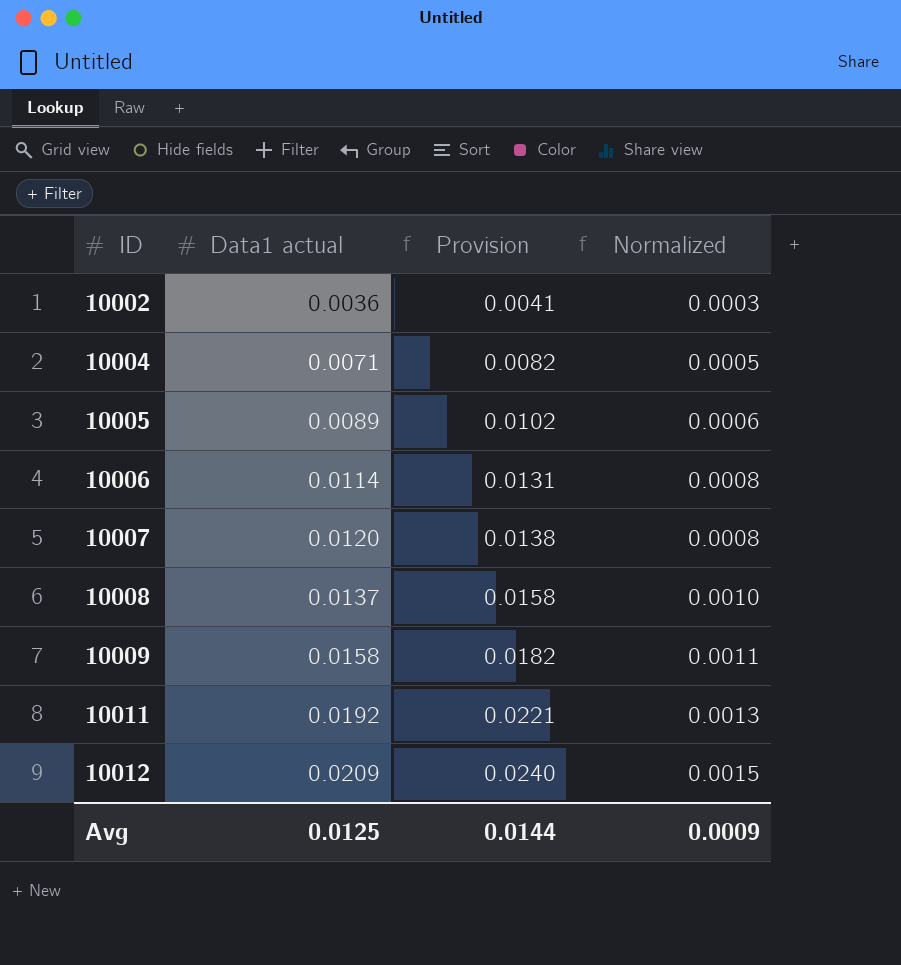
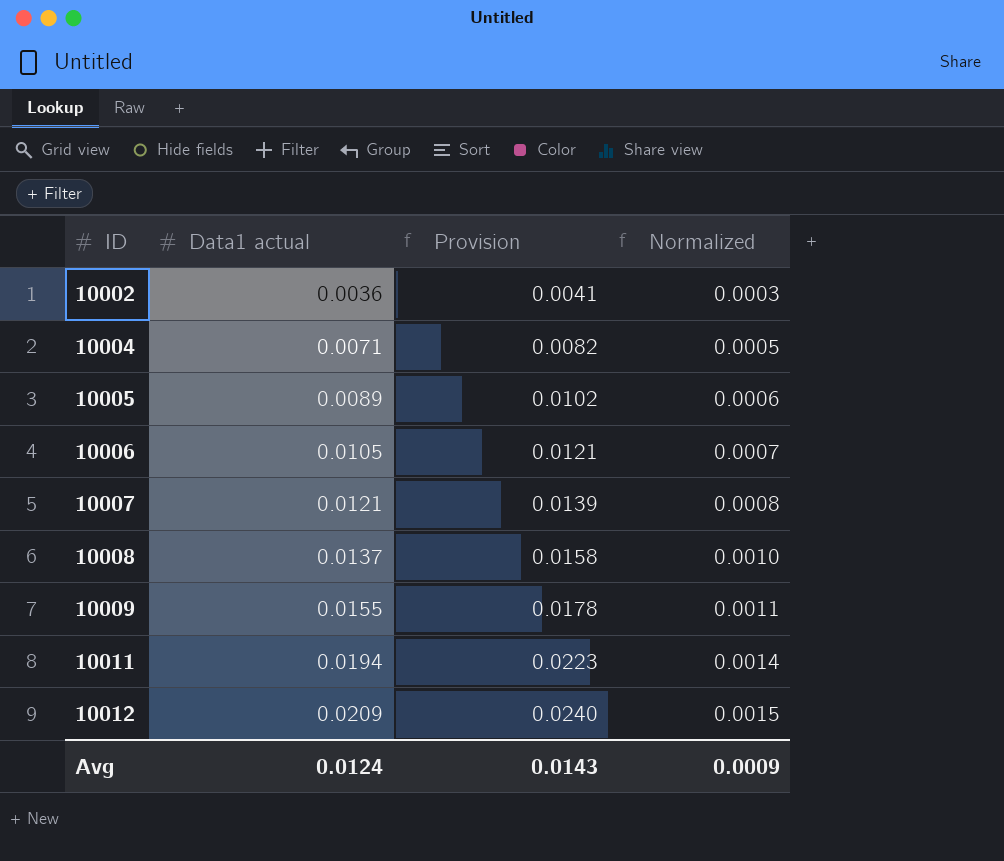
10006 | Data1 actual: 0.0114 -> 0.0105
10006 | Provision: 0.0131 -> 0.0121
10006 | Normalized: 0.0008 -> 0.0007
10007 | Data1 actual: 0.0120 -> 0.0121
10007 | Provision: 0.0138 -> 0.0139
10009 | Data1 actual: 0.0158 -> 0.0155
10009 | Provision: 0.0182 -> 0.0178
10011 | Data1 actual: 0.0192 -> 0.0194
10011 | Provision: 0.0221 -> 0.0223
10011 | Normalized: 0.0013 -> 0.0014
Avg | Data1 actual: 0.0125 -> 0.0124
Avg | Provision: 0.0144 -> 0.0143

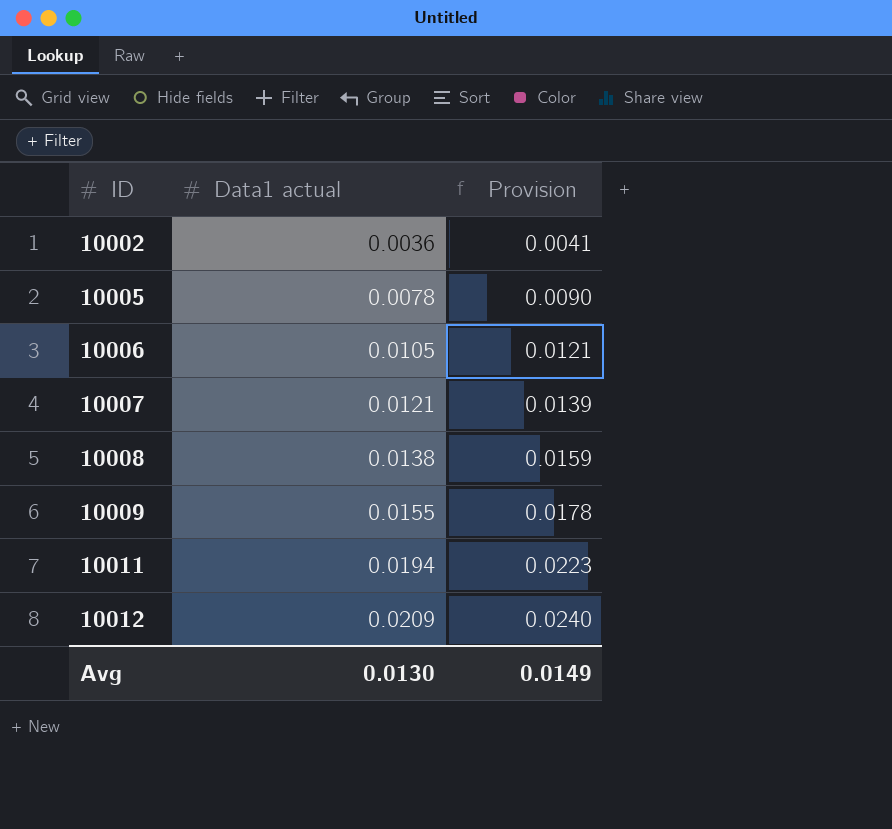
column Normalized | formula: [Data1 actual] * 0.07 -> none
row 10004: 0.0071 | 0.0082 | 0.0005 -> none
10005 | Data1 actual: 0.0089 -> 0.0078
10005 | Provision: 0.0102 -> 0.0090
10008 | Data1 actual: 0.0137 -> 0.0138
10008 | Provision: 0.0158 -> 0.0159
Avg | Data1 actual: 0.0124 -> 0.0130
Avg | Provision: 0.0143 -> 0.0149

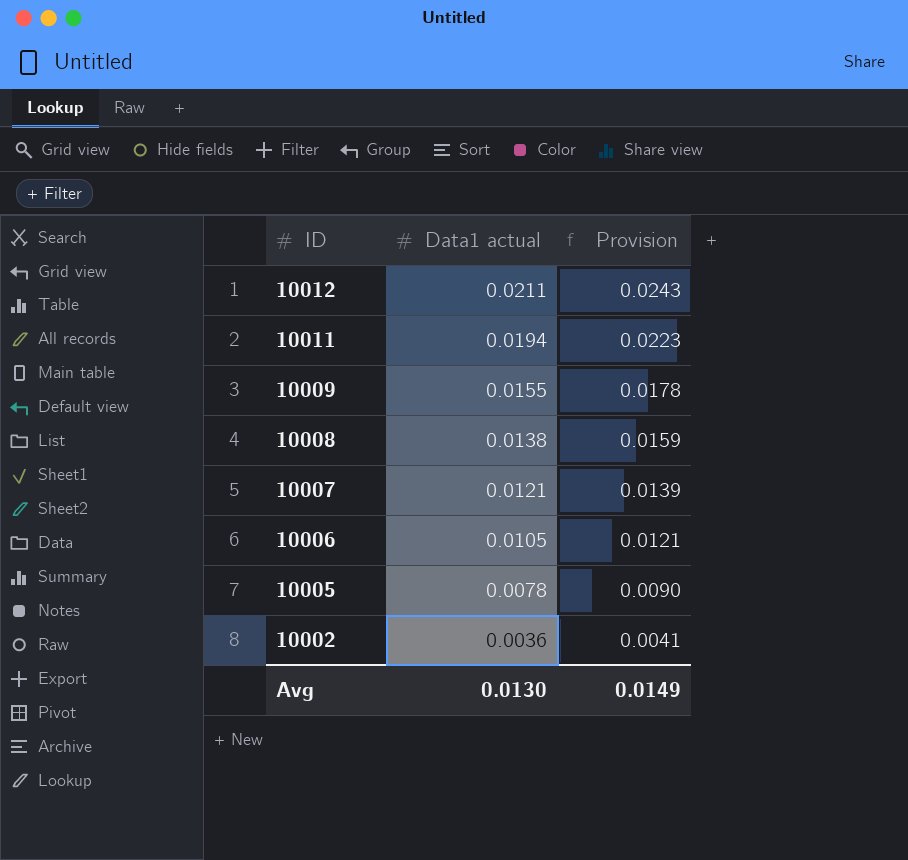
row order: ID ascending -> ID descending
10012 | Data1 actual: 0.0209 -> 0.0211
10012 | Provision: 0.0240 -> 0.0243

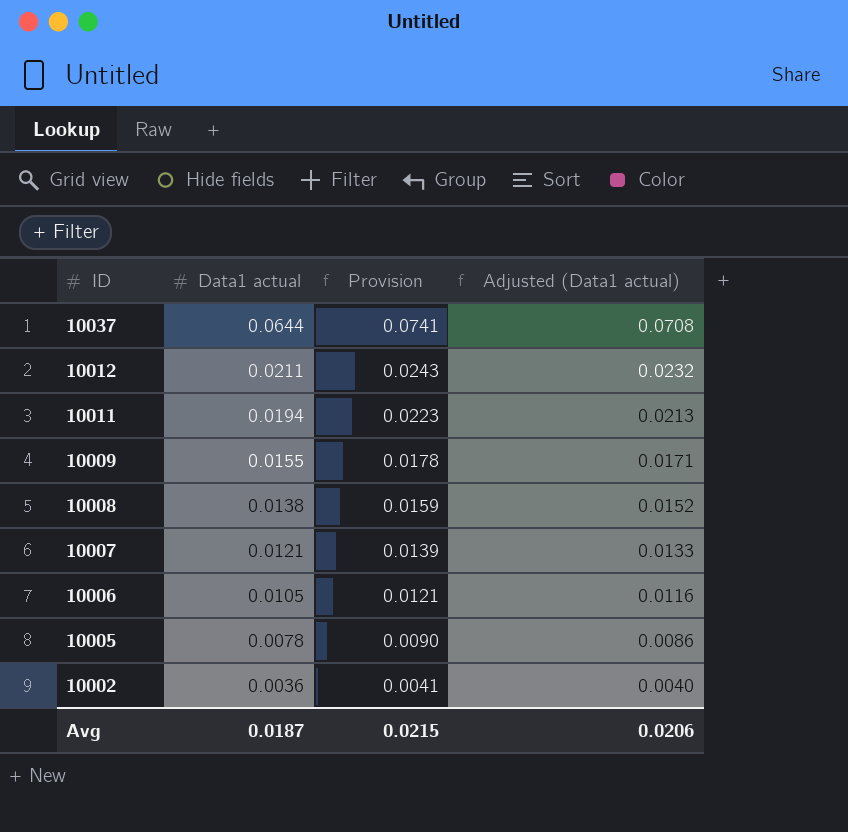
column Adjusted (Data1 actual) | formula: none -> [Data1 actual] * 1.1
row 10037: none -> 0.0644 | 0.0741 | 0.0708
Avg | Data1 actual: 0.0130 -> 0.0187
Avg | Provision: 0.0149 -> 0.0215

